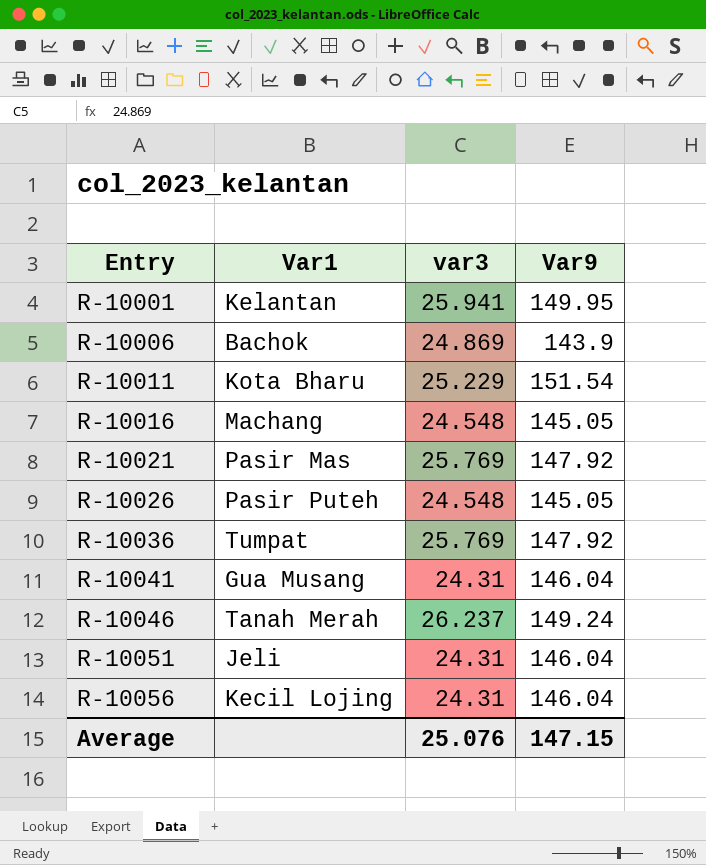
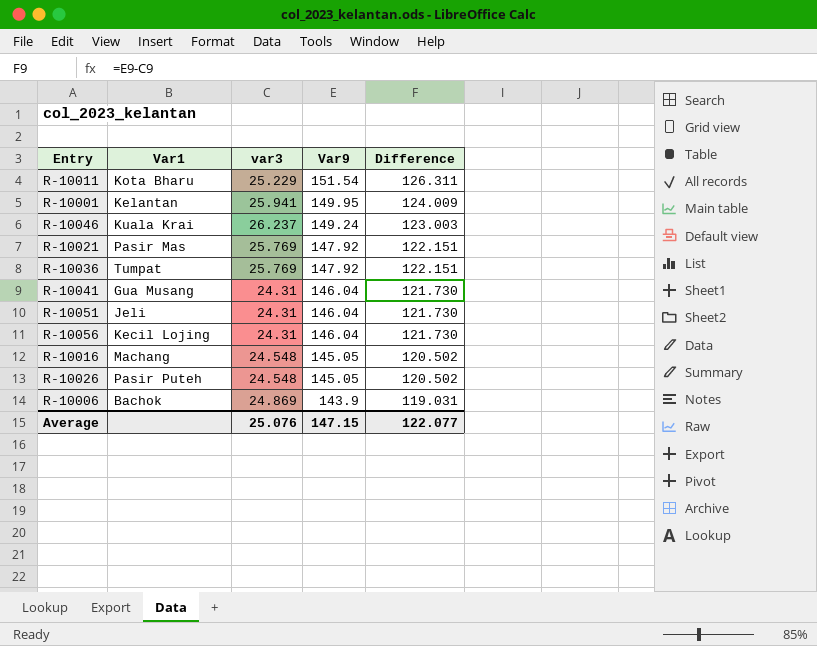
row order: Entry ascending -> Var9 descending
column Difference | formula: none -> [Var9] - [var3]
R-10046 | Var1: Tanah Merah -> Kuala Krai

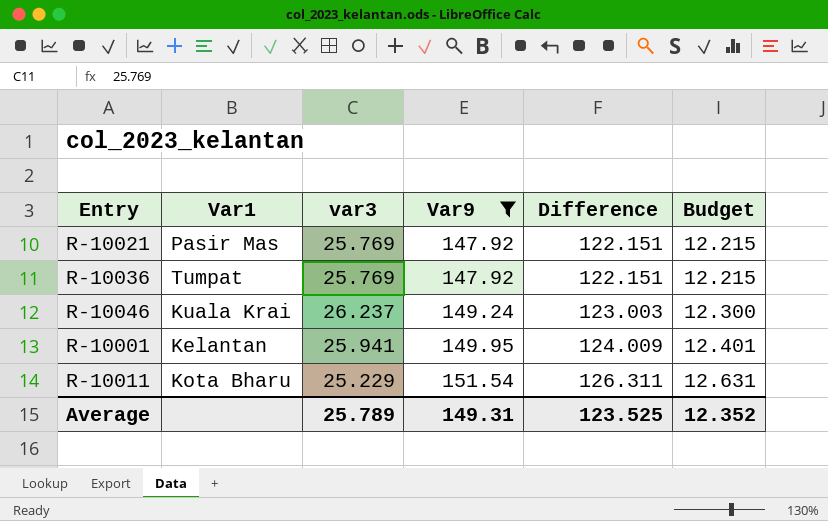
filter: none -> Var9 >= 147.92
row order: Var9 descending -> Var9 ascending
column Budget | formula: none -> [Difference] * 0.1
Average | var3: 25.076 -> 25.789
Average | Var9: 147.15 -> 149.31
Average | Difference: 122.077 -> 123.525

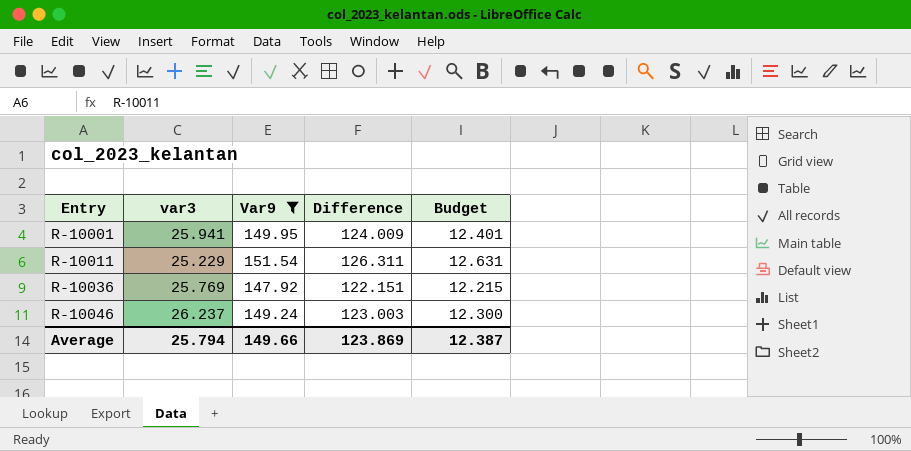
row order: Var9 ascending -> Entry ascending
column Var1 | position: 2 -> none
row R-10021: Pasir Mas | 25.769 | 147.92 | 122.151 | 12.215 -> none
Average | var3: 25.789 -> 25.794
Average | Var9: 149.31 -> 149.66
Average | Difference: 123.525 -> 123.869
Average | Budget: 12.352 -> 12.387

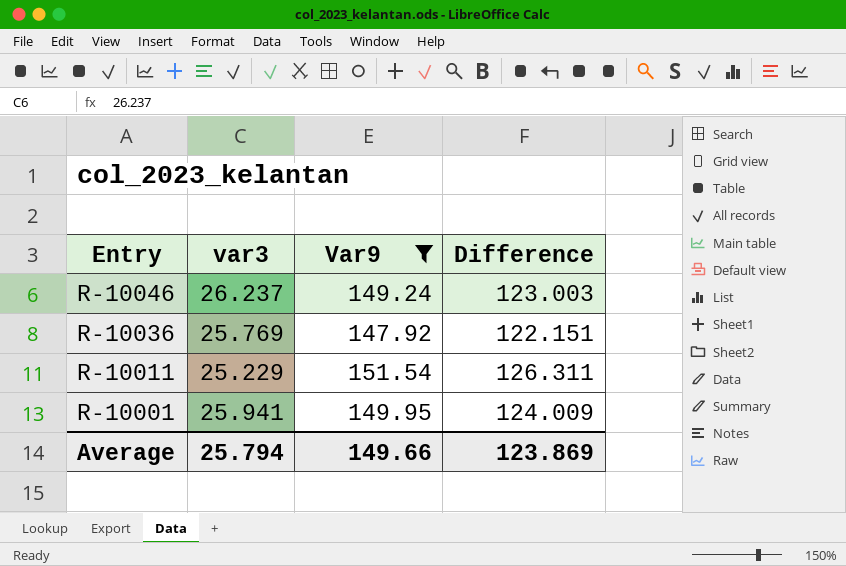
row order: Entry ascending -> Entry descending
column Budget | formula: [Difference] * 0.1 -> none

